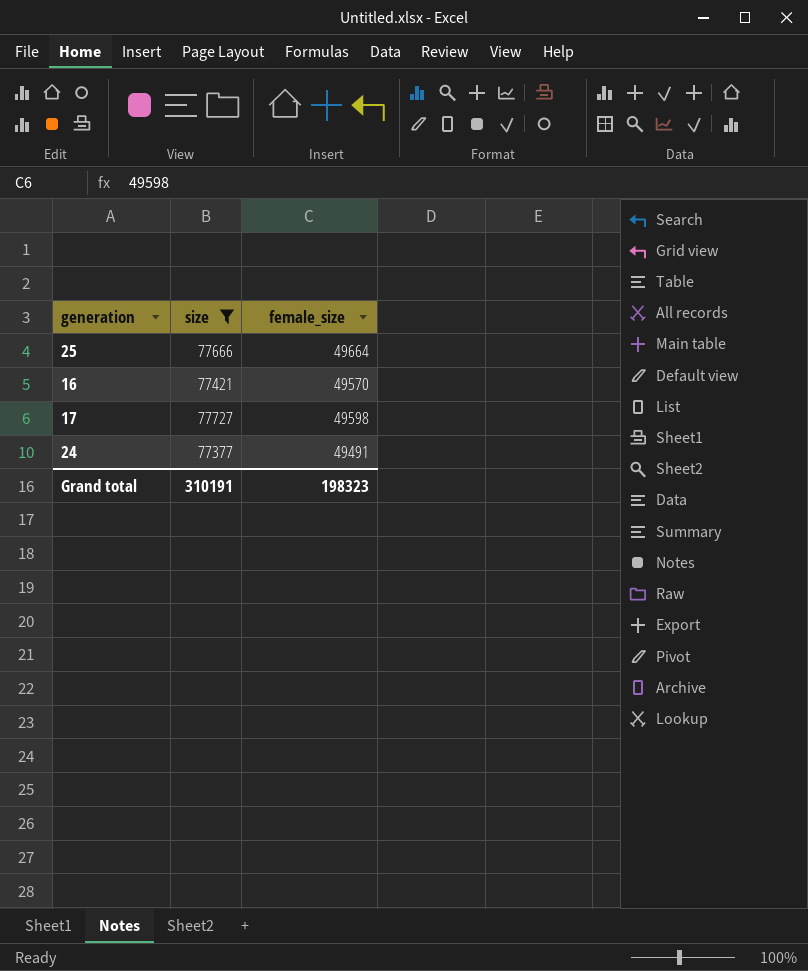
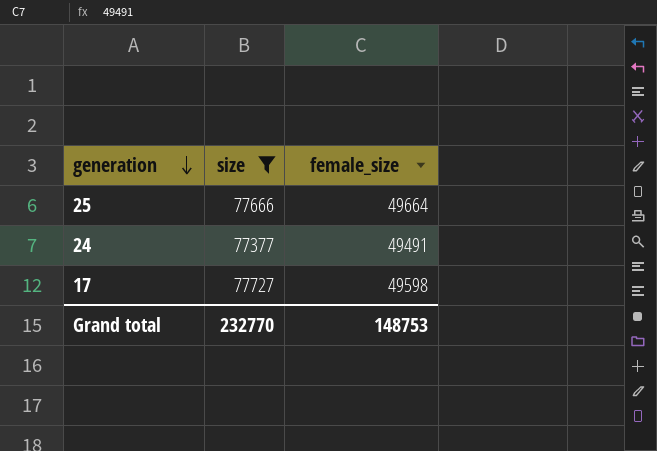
row order: none -> generation descending
row 16: 77421 | 49570 -> none
Grand total | size: 310191 -> 232770
Grand total | female_size: 198323 -> 148753

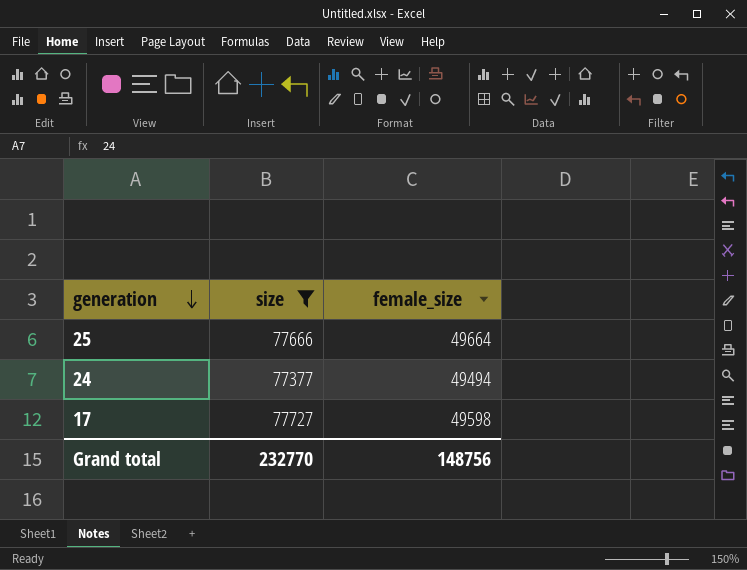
24 | female_size: 49491 -> 49494
Grand total | female_size: 148753 -> 148756

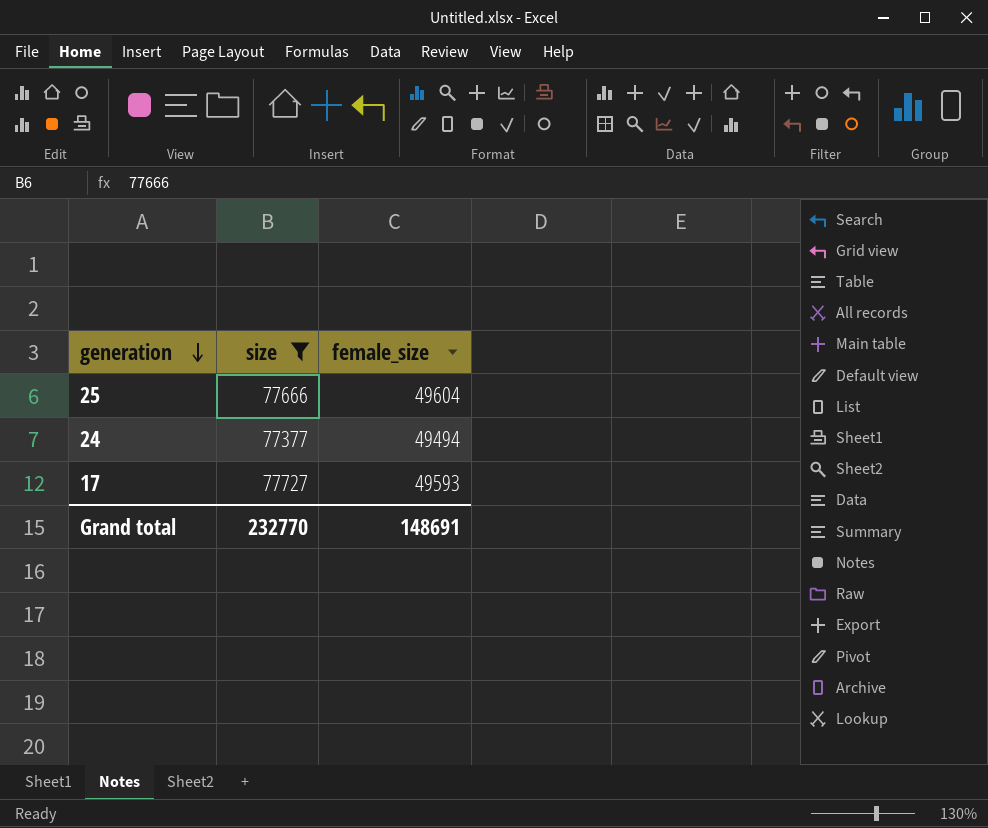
25 | female_size: 49664 -> 49604
17 | female_size: 49598 -> 49593
Grand total | female_size: 148756 -> 148691

